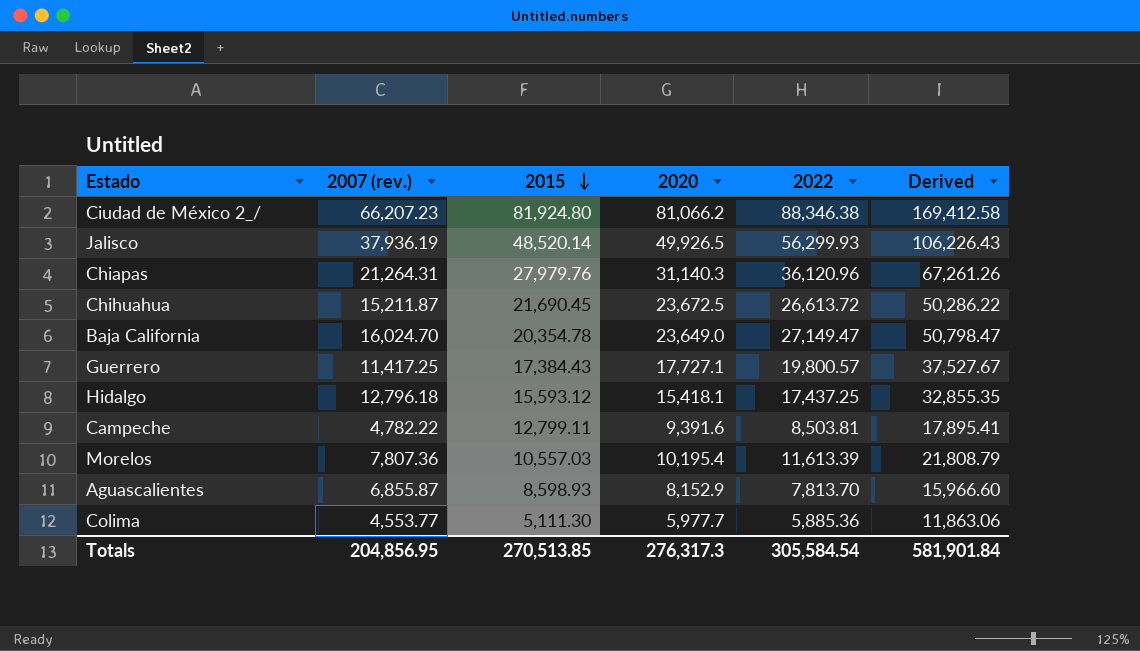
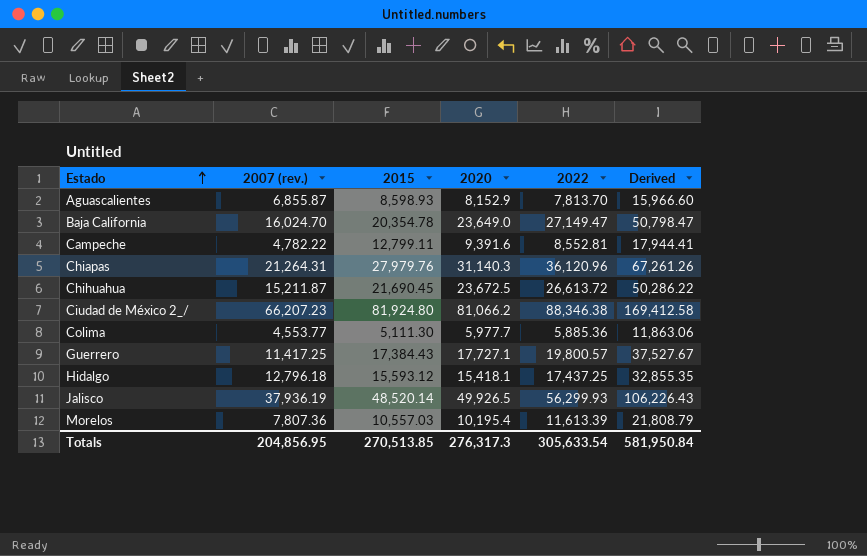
row order: 2015 descending -> Estado ascending
Campeche | 2022: 8,503.81 -> 8,552.81
Campeche | Derived: 17,895.41 -> 17,944.41
Totals | 2022: 305,584.54 -> 305,633.54
Totals | Derived: 581,901.84 -> 581,950.84

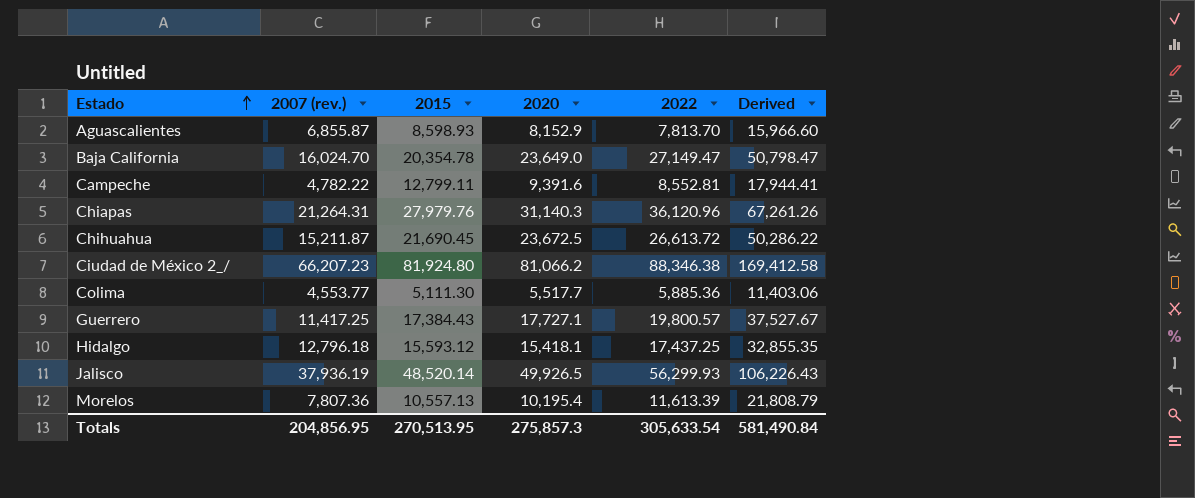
Colima | 2020: 5,977.7 -> 5,517.7
Colima | Derived: 11,863.06 -> 11,403.06
Morelos | 2015: 10,557.03 -> 10,557.13
Totals | 2015: 270,513.85 -> 270,513.95
Totals | 2020: 276,317.3 -> 275,857.3
Totals | Derived: 581,950.84 -> 581,490.84

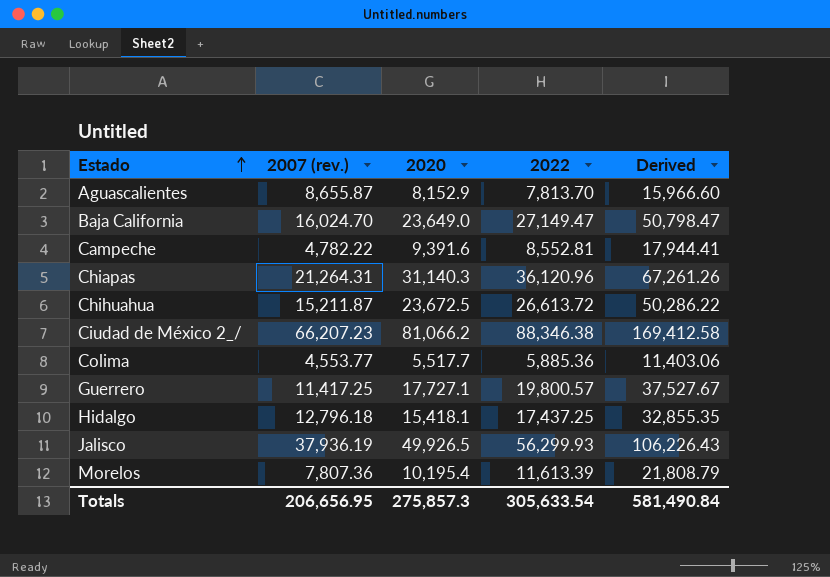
column 2015 | position: 3 -> none
Aguascalientes | 2007 (rev.): 6,855.87 -> 8,655.87
Totals | 2007 (rev.): 204,856.95 -> 206,656.95

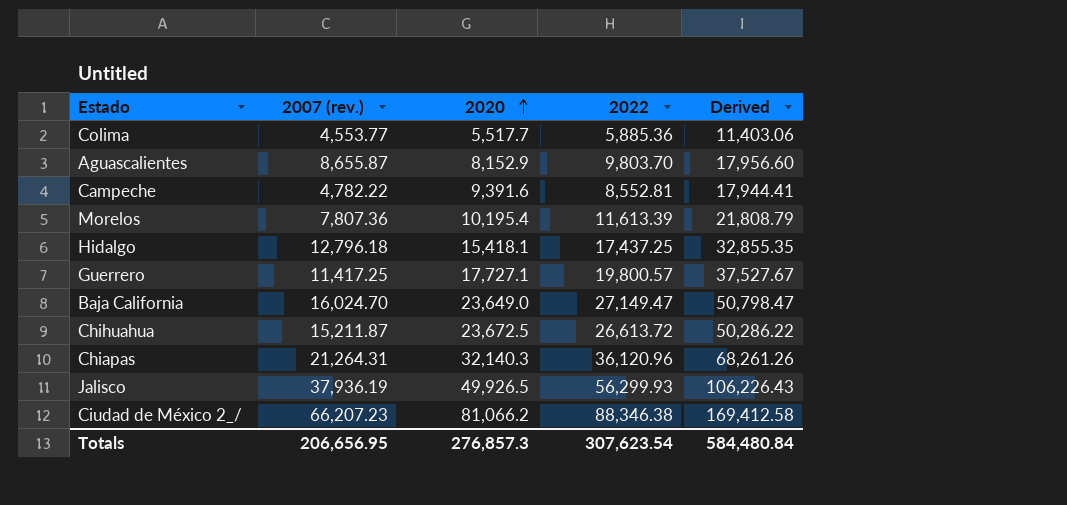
row order: Estado ascending -> 2020 ascending
Aguascalientes | 2022: 7,813.70 -> 9,803.70
Aguascalientes | Derived: 15,966.60 -> 17,956.60
Chiapas | 2020: 31,140.3 -> 32,140.3
Chiapas | Derived: 67,261.26 -> 68,261.26
Totals | 2020: 275,857.3 -> 276,857.3
Totals | 2022: 305,633.54 -> 307,623.54
Totals | Derived: 581,490.84 -> 584,480.84

